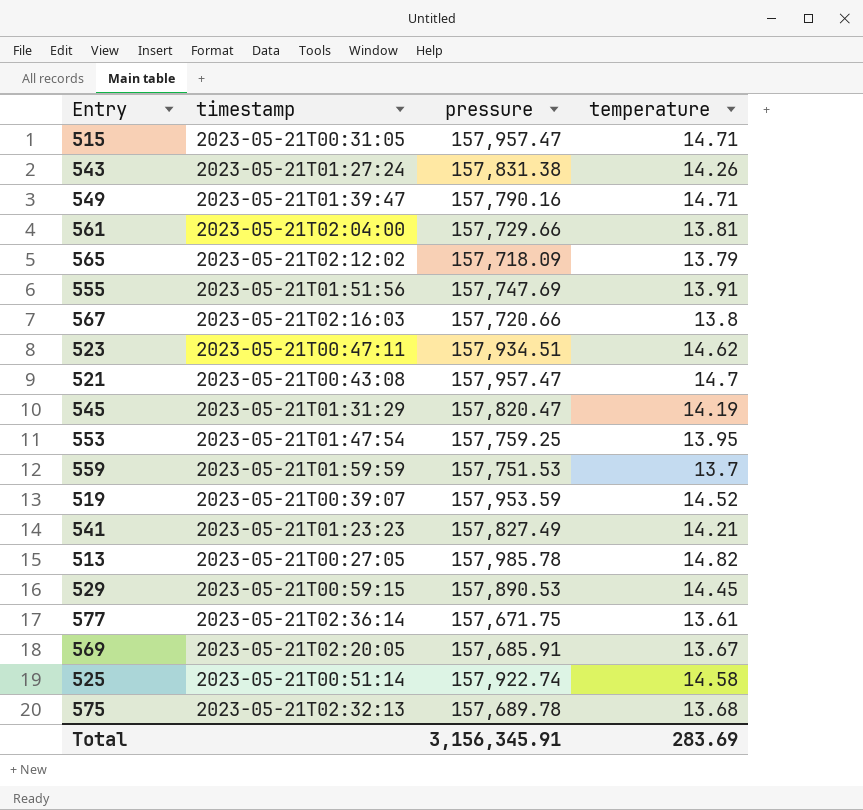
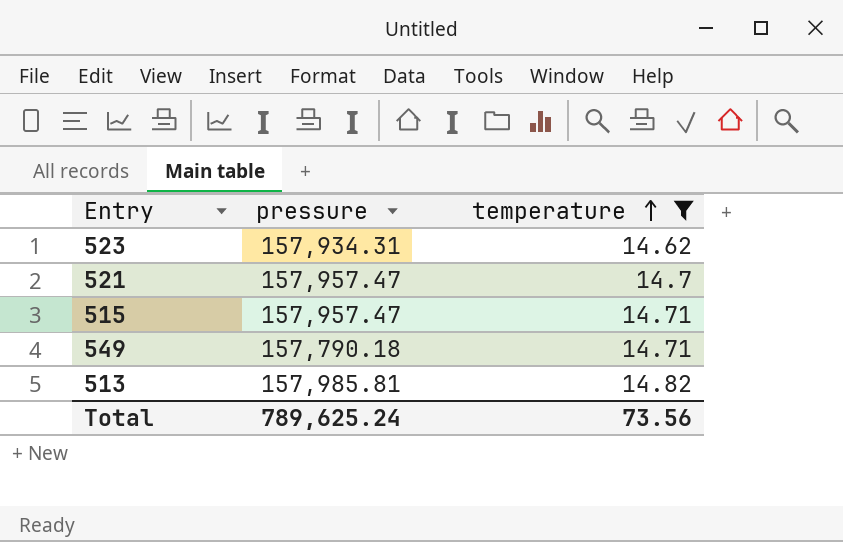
filter: none -> temperature >= 14.62
row order: none -> temperature ascending
column timestamp | position: 2 -> none
523 | pressure: 157,934.51 -> 157,934.31
549 | pressure: 157,790.16 -> 157,790.18
513 | pressure: 157,985.78 -> 157,985.81
Total | pressure: 3,156,345.91 -> 789,625.24
Total | temperature: 283.69 -> 73.56

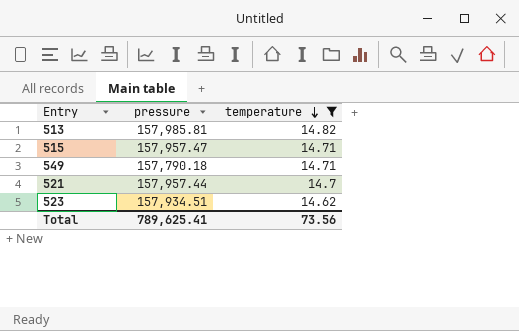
row order: temperature ascending -> temperature descending
521 | pressure: 157,957.47 -> 157,957.44
523 | pressure: 157,934.31 -> 157,934.51
Total | pressure: 789,625.24 -> 789,625.41

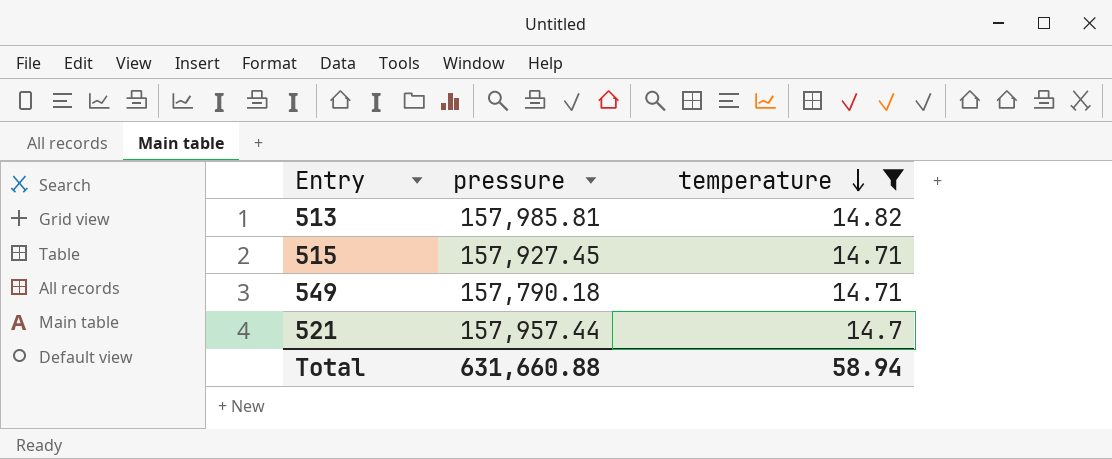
row 523: 157,934.51 | 14.62 -> none
515 | pressure: 157,957.47 -> 157,927.45
Total | pressure: 789,625.41 -> 631,660.88
Total | temperature: 73.56 -> 58.94

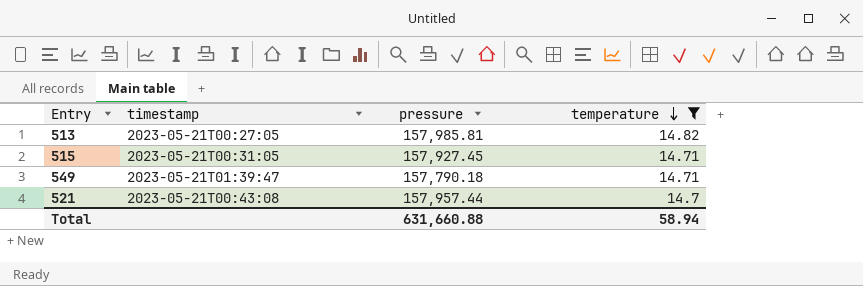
column timestamp | position: none -> 2

